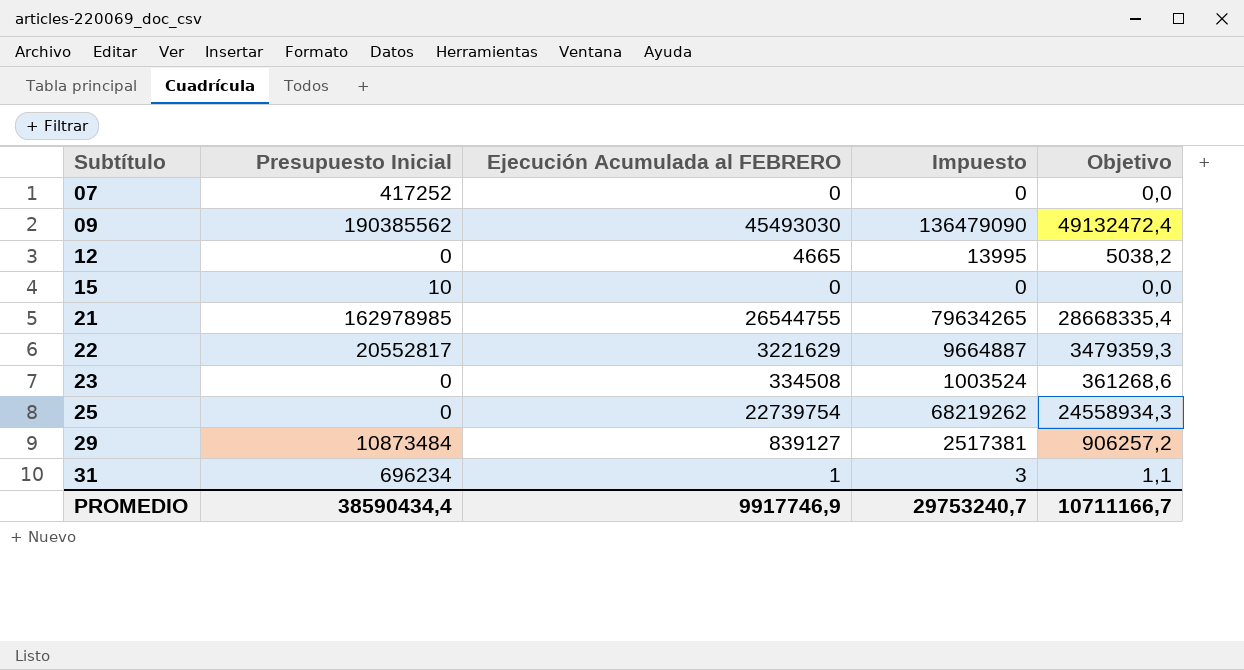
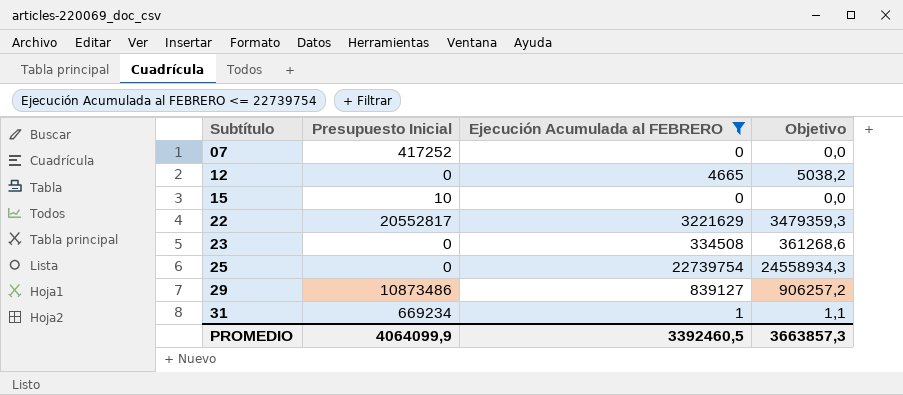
filter: none -> Ejecución Acumulada al FEBRERO <= 22739754
column Impuesto | formula: [Ejecución Acumulada al FEBRERO] * 3 -> none
29 | Presupuesto Inicial: 10873484 -> 10873486
31 | Presupuesto Inicial: 696234 -> 669234
PROMEDIO | Presupuesto Inicial: 38590434,4 -> 4064099,9
PROMEDIO | Ejecución Acumulada al FEBRERO: 9917746,9 -> 3392460,5
PROMEDIO | Objetivo: 10711166,7 -> 3663857,3

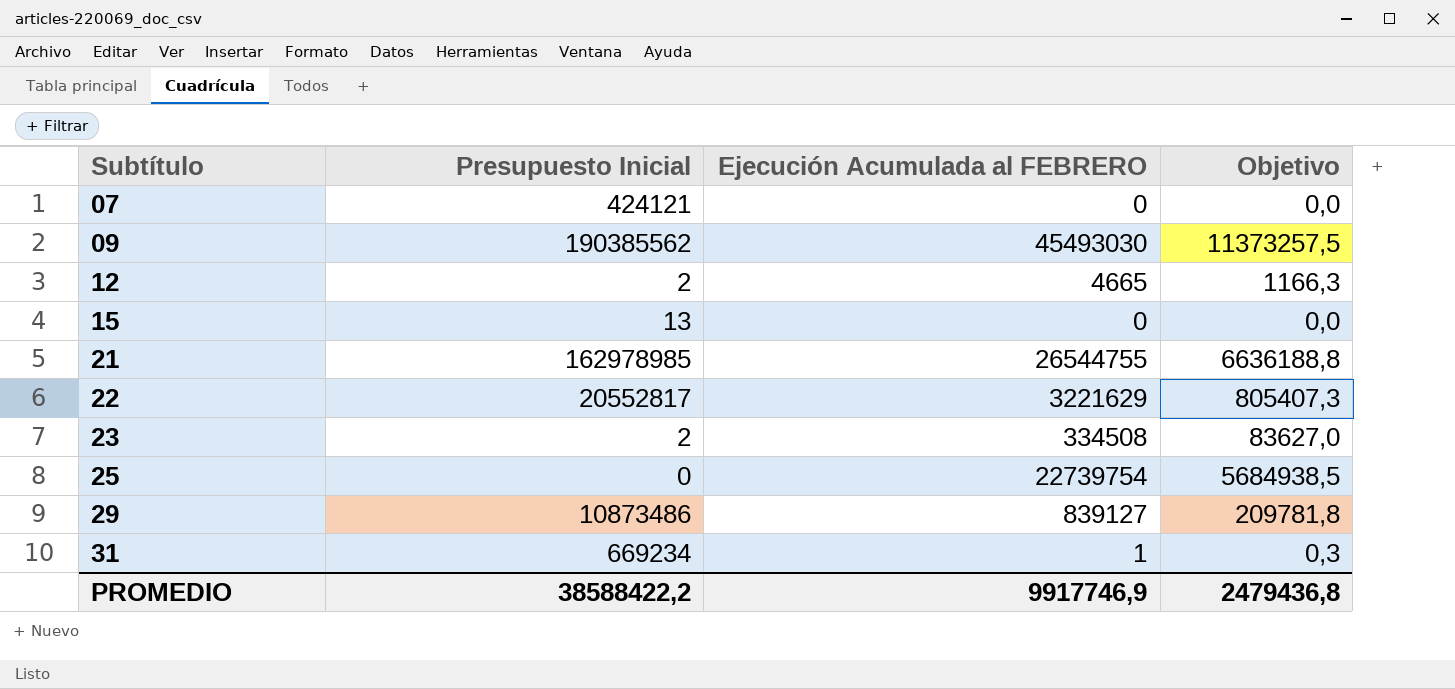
filter: Ejecución Acumulada al FEBRERO <= 22739754 -> none
column Objetivo | formula: [Ejecución Acumulada al FEBRERO] * 1,08 -> [Ejecución Acumulada al FEBRERO] * 0,25
07 | Presupuesto Inicial: 417252 -> 424121
12 | Presupuesto Inicial: 0 -> 2
15 | Presupuesto Inicial: 10 -> 13
23 | Presupuesto Inicial: 0 -> 2
PROMEDIO | Presupuesto Inicial: 4064099,9 -> 38588422,2
PROMEDIO | Ejecución Acumulada al FEBRERO: 3392460,5 -> 9917746,9
PROMEDIO | Objetivo: 3663857,3 -> 2479436,8

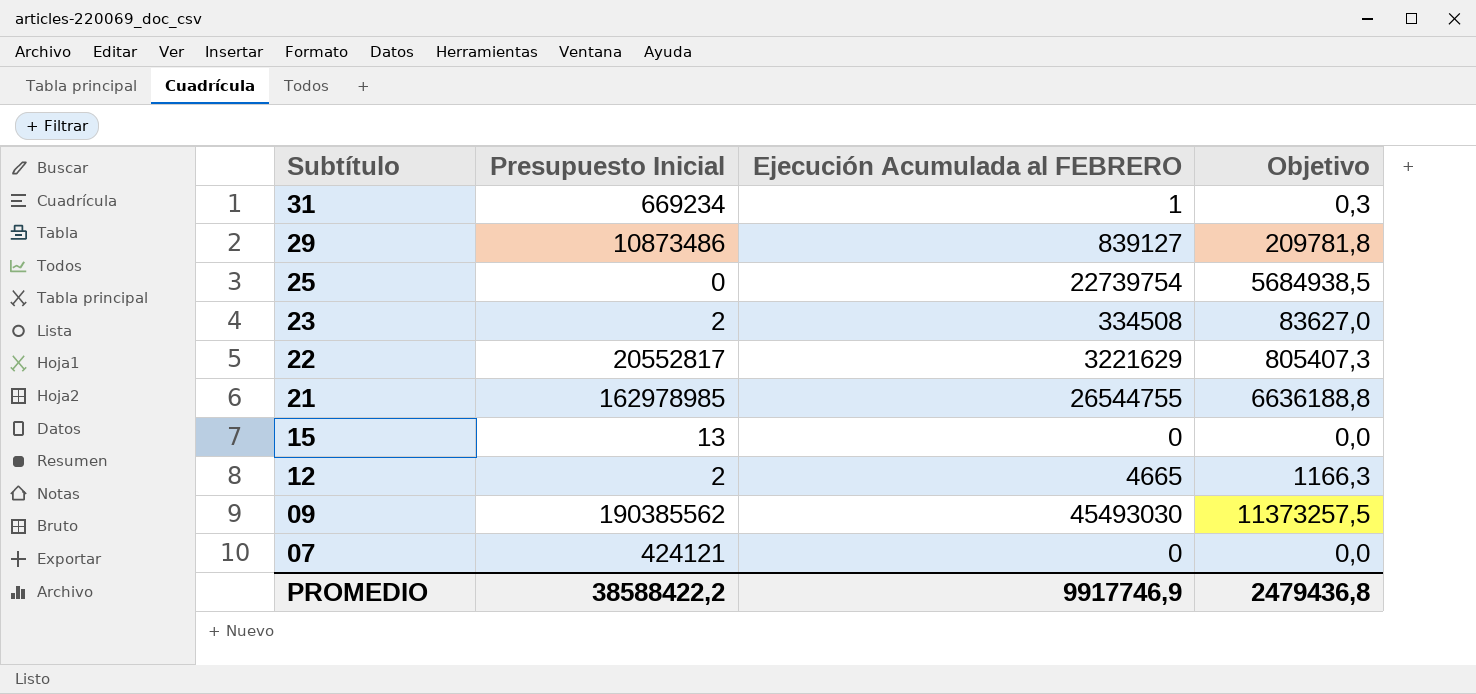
row order: Subtítulo ascending -> Subtítulo descending

